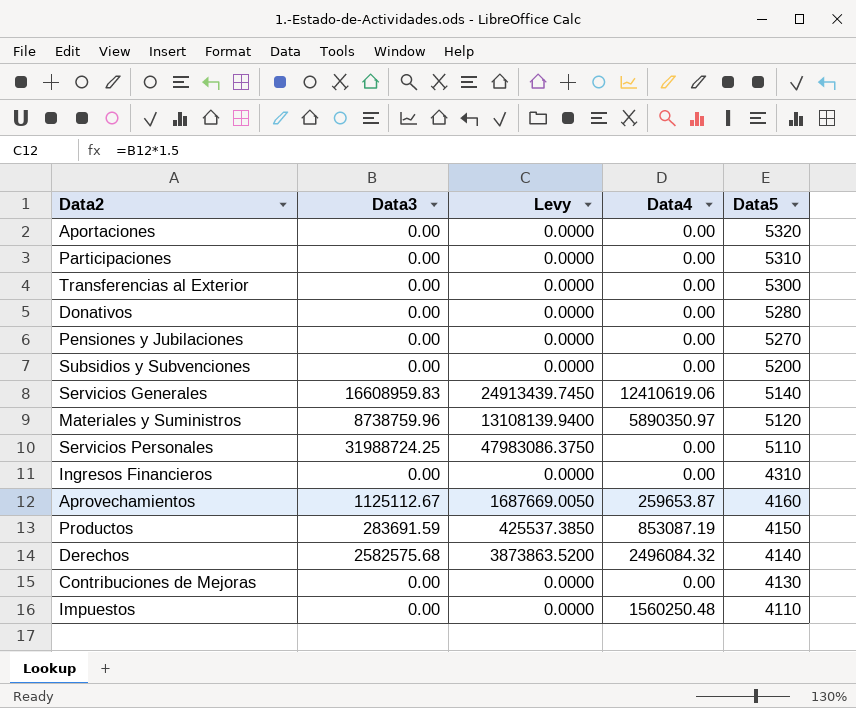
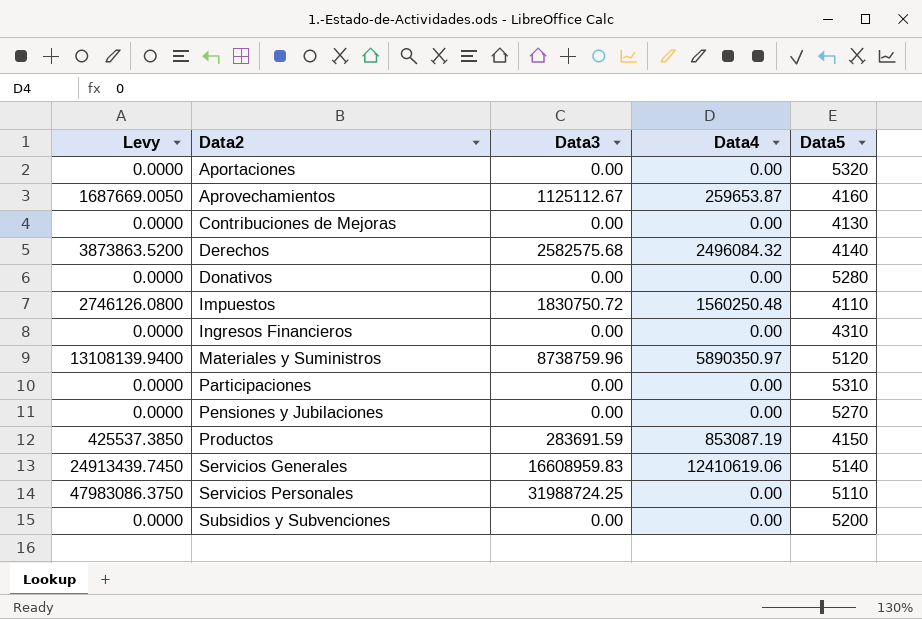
row order: Data5 descending -> Data2 ascending
column Levy | position: 3 -> 1
row Transferencias al Exterior: 0.00 | 0.0000 | 0.00 | 5300 -> none
Impuestos | Levy: 0.0000 -> 2746126.0800
Impuestos | Data3: 0.00 -> 1830750.72

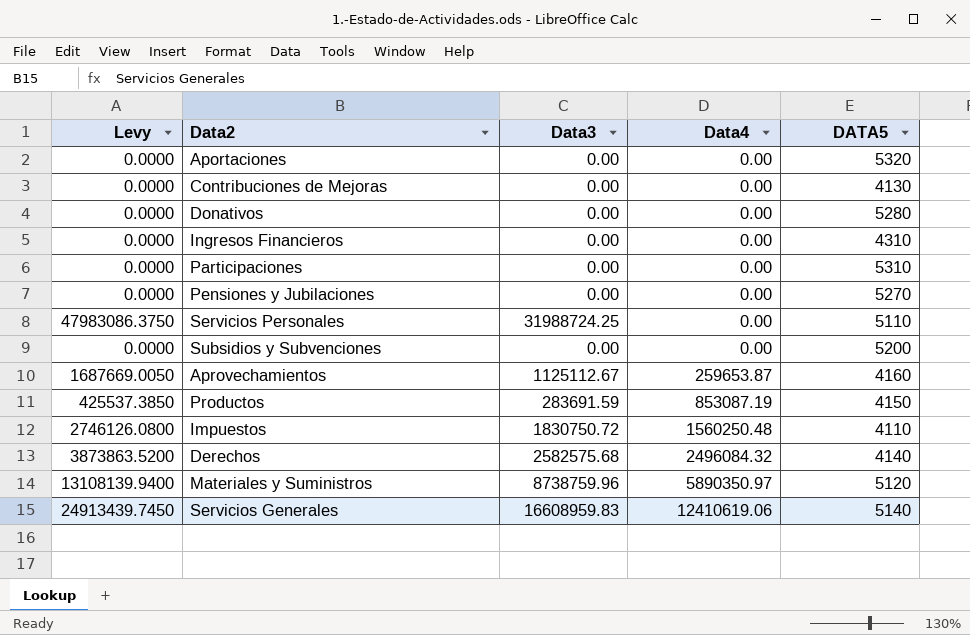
row order: Data2 ascending -> Data4 ascending
column name: Data5 -> DATA5

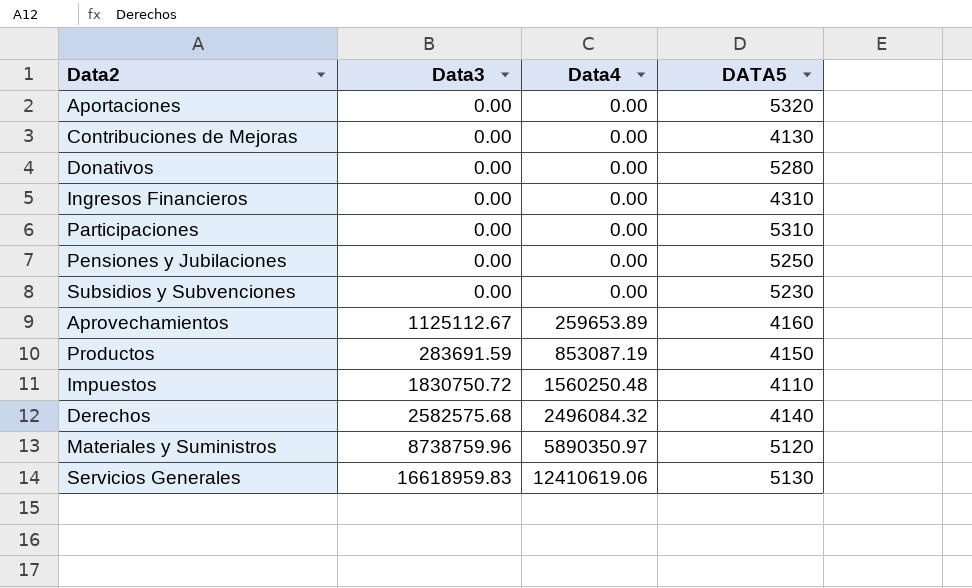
column Levy | formula: [Data3] * 1.5 -> none
row Servicios Personales: 47983086.3750 | 31988724.25 | 0.00 | 5110 -> none
Pensiones y Jubilaciones | DATA5: 5270 -> 5250
Subsidios y Subvenciones | DATA5: 5200 -> 5230
Aprovechamientos | Data4: 259653.87 -> 259653.89
Servicios Generales | Data3: 16608959.83 -> 16618959.83
Servicios Generales | DATA5: 5140 -> 5130

